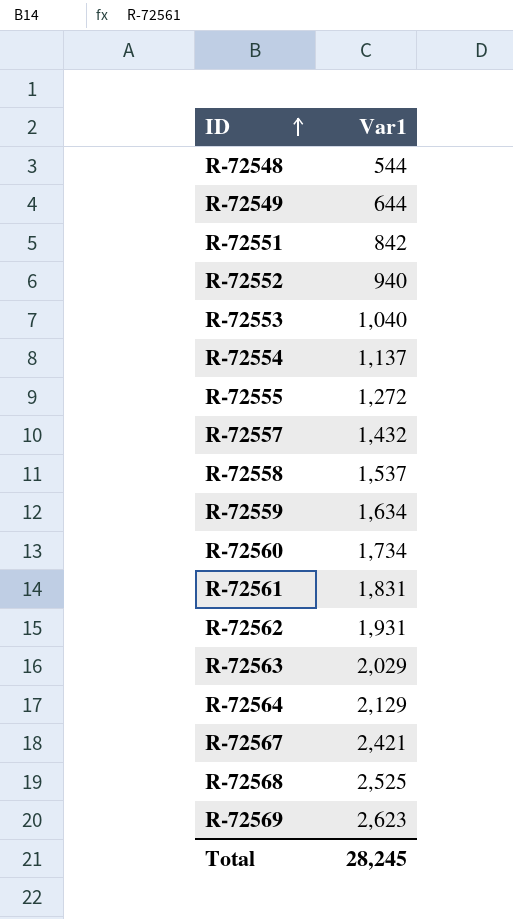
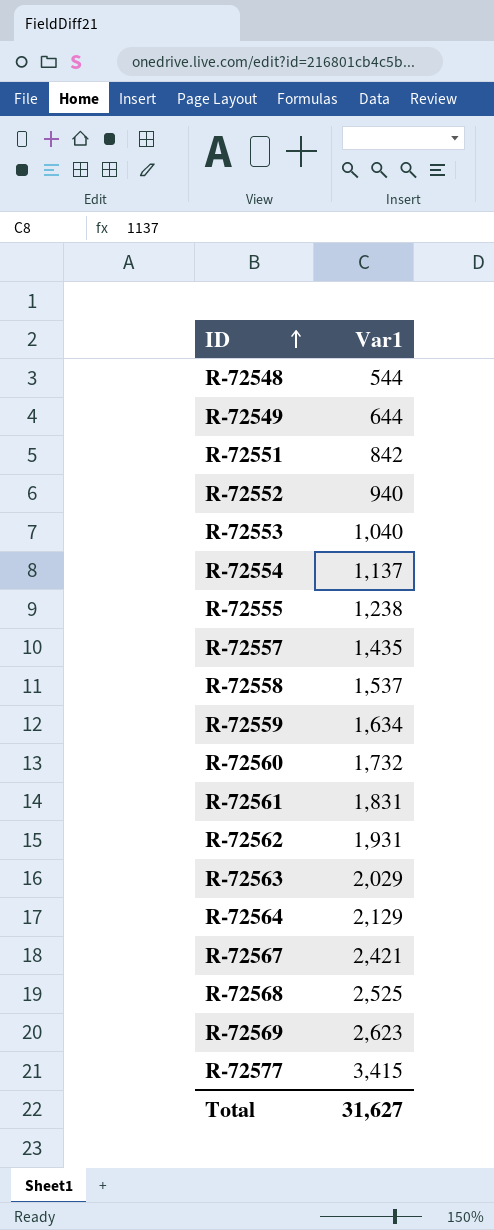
R-72555 | Var1: 1,272 -> 1,238
R-72557 | Var1: 1,432 -> 1,435
R-72560 | Var1: 1,734 -> 1,732
row R-72577: none -> 3,415
Total | Var1: 28,245 -> 31,627

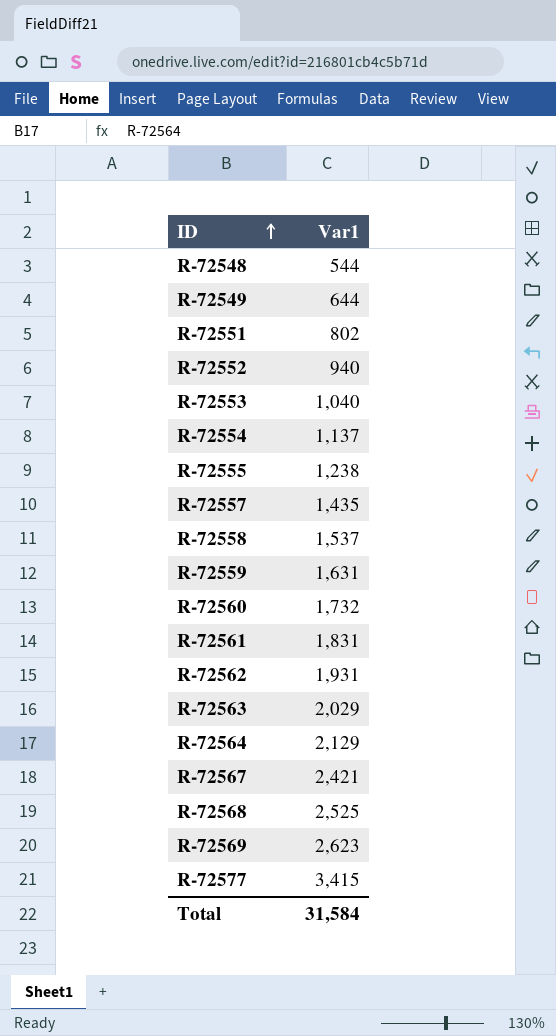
R-72551 | Var1: 842 -> 802
R-72559 | Var1: 1,634 -> 1,631
Total | Var1: 31,627 -> 31,584

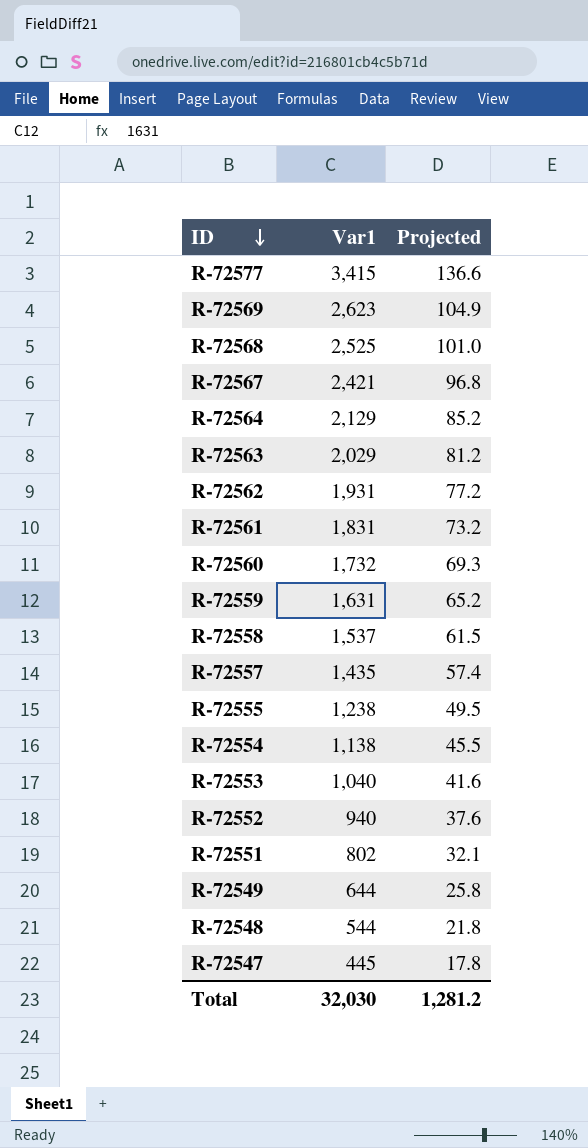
row order: ID ascending -> ID descending
column Projected | formula: none -> [Var1] * 0.04
R-72554 | Var1: 1,137 -> 1,138
row R-72547: none -> 445 | 17.8
Total | Var1: 31,584 -> 32,030

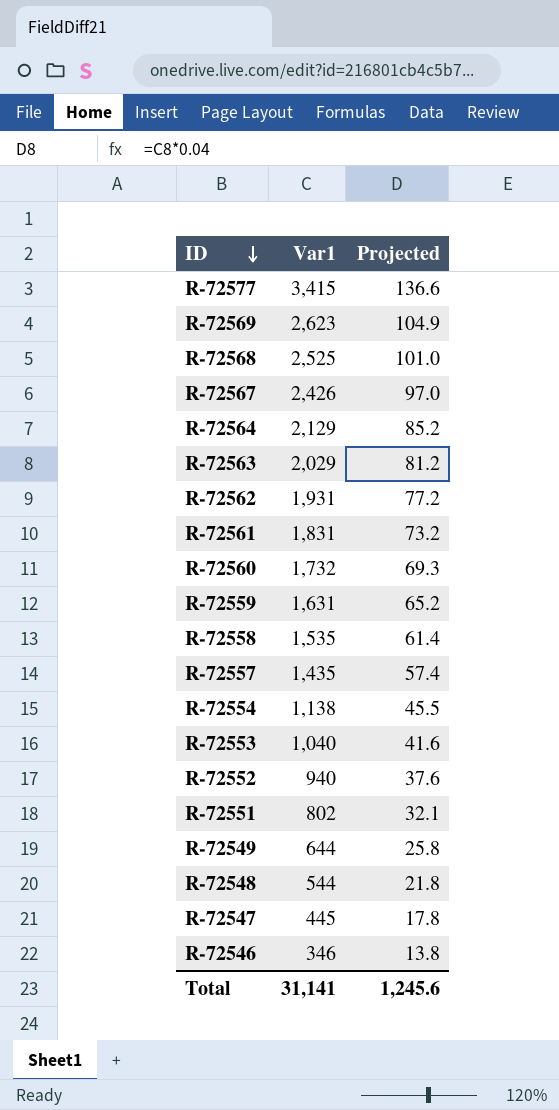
row R-72555: 1,238 | 49.5 -> none
R-72567 | Var1: 2,421 -> 2,426
R-72567 | Projected: 96.8 -> 97.0
R-72558 | Var1: 1,537 -> 1,535
R-72558 | Projected: 61.5 -> 61.4
row R-72546: none -> 346 | 13.8
Total | Var1: 32,030 -> 31,141
Total | Projected: 1,281.2 -> 1,245.6

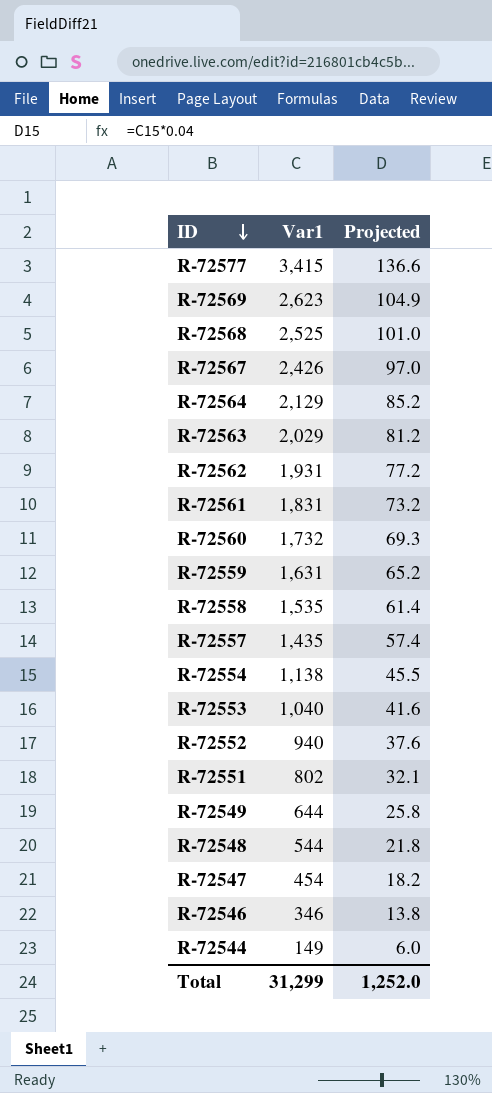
R-72547 | Var1: 445 -> 454
R-72547 | Projected: 17.8 -> 18.2
row R-72544: none -> 149 | 6.0
Total | Var1: 31,141 -> 31,299
Total | Projected: 1,245.6 -> 1,252.0

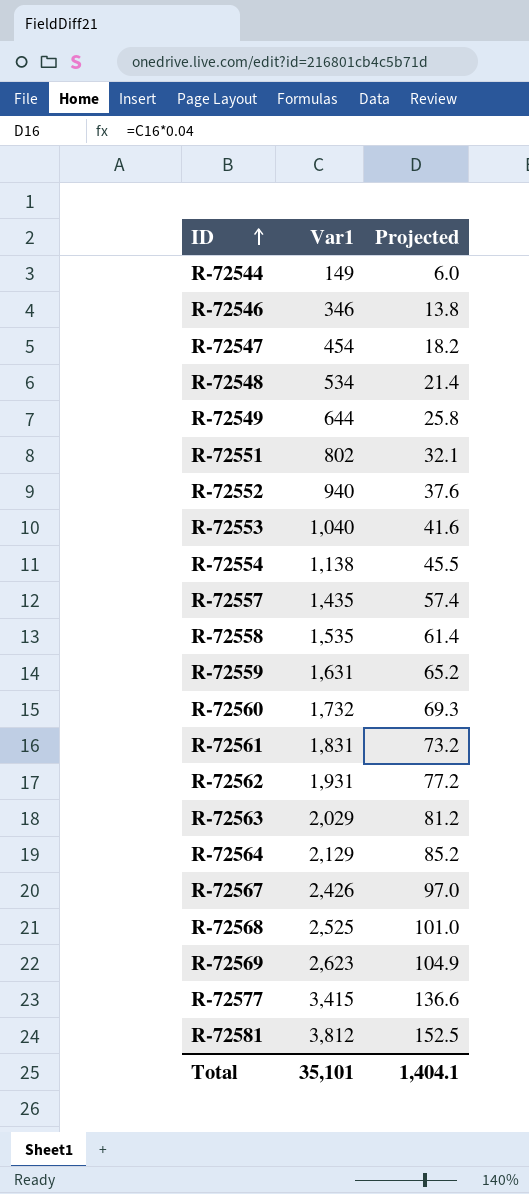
row order: ID descending -> ID ascending
R-72548 | Var1: 544 -> 534
R-72548 | Projected: 21.8 -> 21.4
row R-72581: none -> 3,812 | 152.5
Total | Var1: 31,299 -> 35,101
Total | Projected: 1,252.0 -> 1,404.1

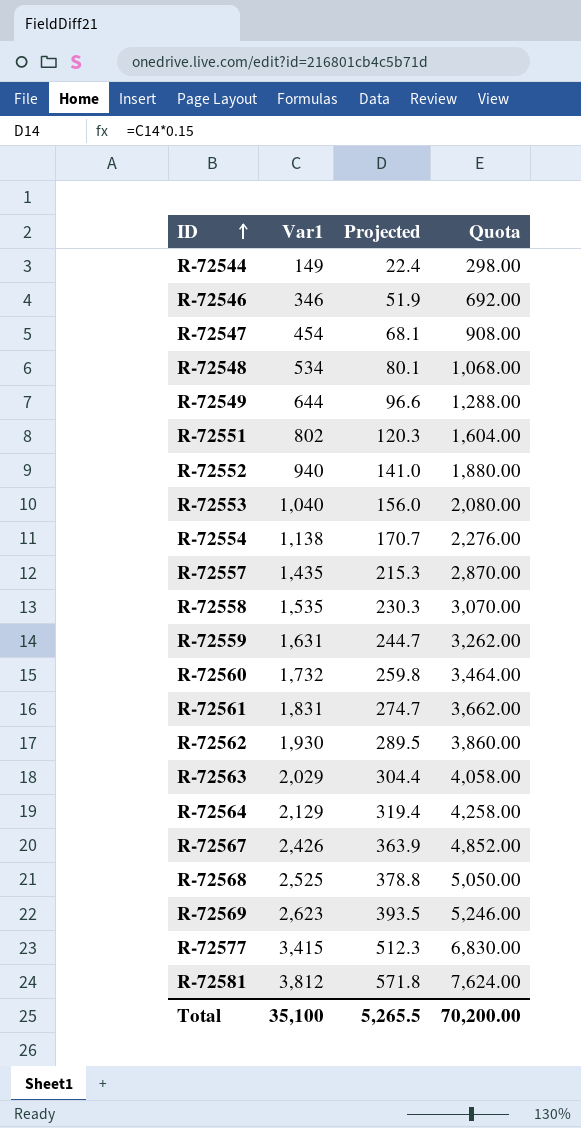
column Projected | formula: [Var1] * 0.04 -> [Var1] * 0.15
column Quota | formula: none -> [Var1] * 2
R-72562 | Var1: 1,931 -> 1,930
Total | Var1: 35,101 -> 35,100
Total | Projected: 1,404.1 -> 5,265.5

